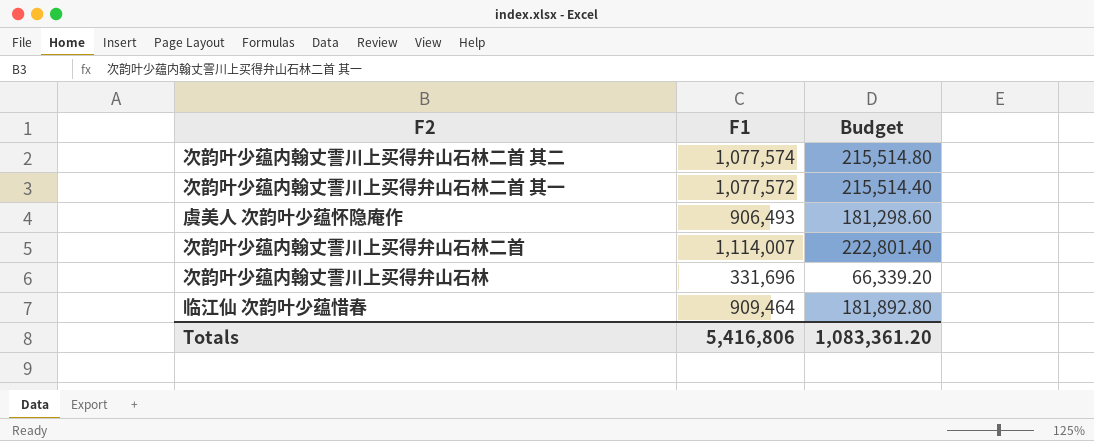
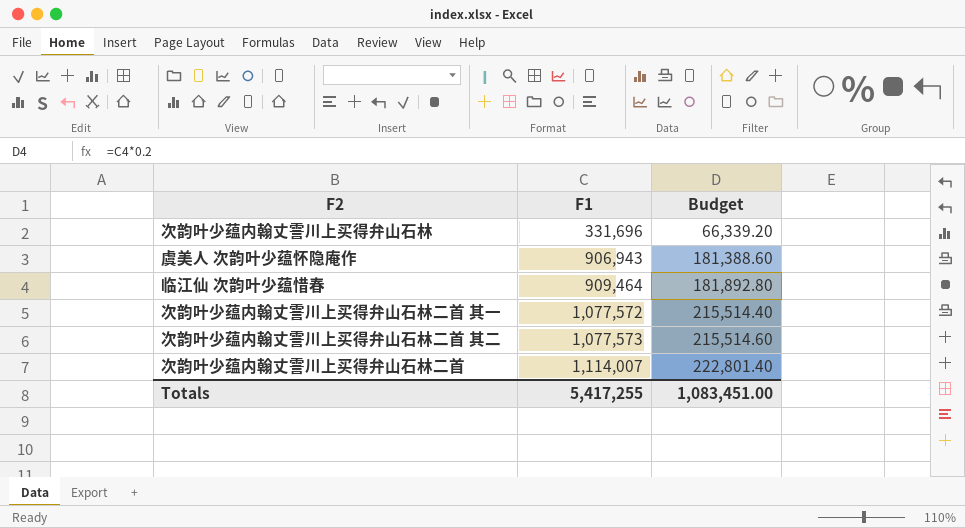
row order: none -> F1 ascending
虞美人 次韵叶少蕴怀隐庵作 | F1: 906,493 -> 906,943
虞美人 次韵叶少蕴怀隐庵作 | Budget: 181,298.60 -> 181,388.60
次韵叶少蕴内翰丈霅川上买得弁山石林二首 其二 | F1: 1,077,574 -> 1,077,573
次韵叶少蕴内翰丈霅川上买得弁山石林二首 其二 | Budget: 215,514.80 -> 215,514.60
Totals | F1: 5,416,806 -> 5,417,255
Totals | Budget: 1,083,361.20 -> 1,083,451.00

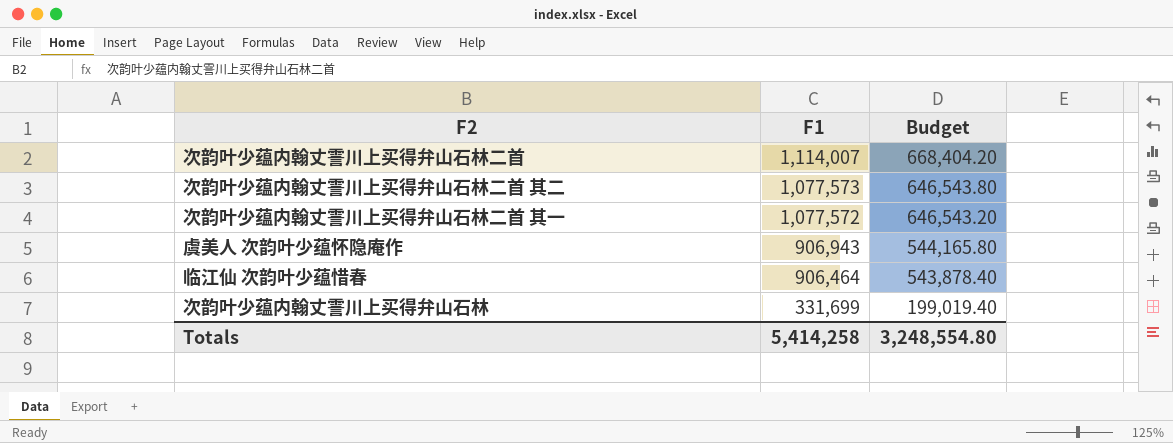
row order: F1 ascending -> F1 descending
column Budget | formula: [F1] * 0.2 -> [F1] * 0.6
临江仙 次韵叶少蕴惜春 | F1: 909,464 -> 906,464
次韵叶少蕴内翰丈霅川上买得弁山石林 | F1: 331,696 -> 331,699
Totals | F1: 5,417,255 -> 5,414,258
Totals | Budget: 1,083,451.00 -> 3,248,554.80

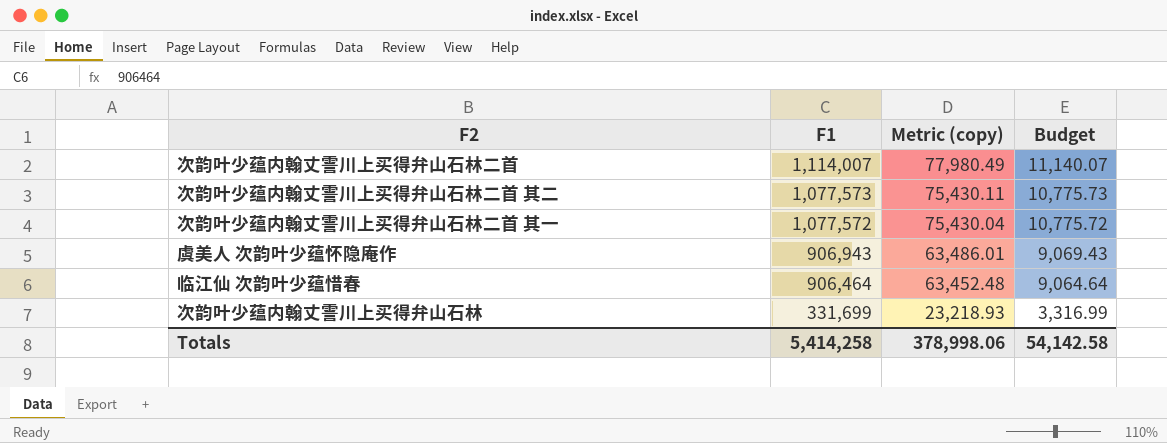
column Metric (copy) | formula: none -> [F1] * 0.07
column Budget | formula: [F1] * 0.6 -> [F1] * 0.01
Totals | Budget: 3,248,554.80 -> 54,142.58

